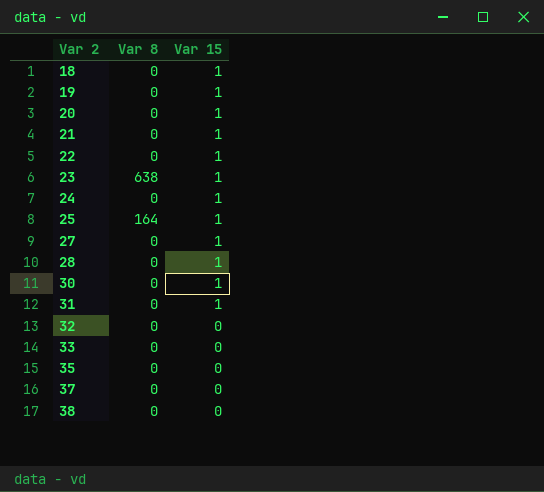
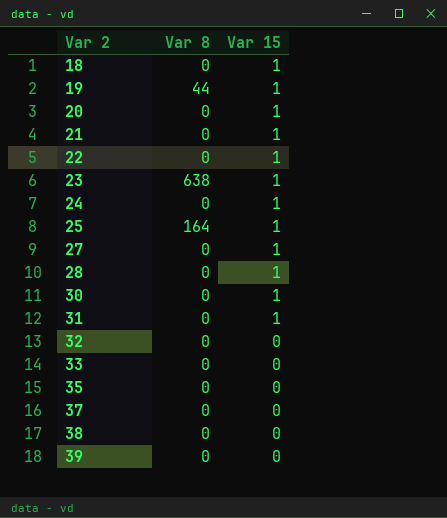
19 | Var 8: 0 -> 44
row 39: none -> 0 | 0

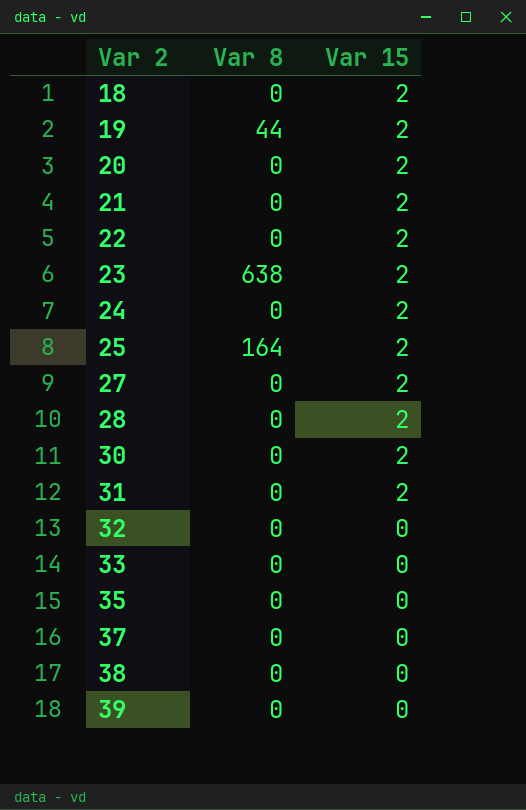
18 | Var 15: 1 -> 2
19 | Var 15: 1 -> 2
20 | Var 15: 1 -> 2
21 | Var 15: 1 -> 2
22 | Var 15: 1 -> 2
23 | Var 15: 1 -> 2
24 | Var 15: 1 -> 2
25 | Var 15: 1 -> 2
27 | Var 15: 1 -> 2
28 | Var 15: 1 -> 2
30 | Var 15: 1 -> 2
31 | Var 15: 1 -> 2

